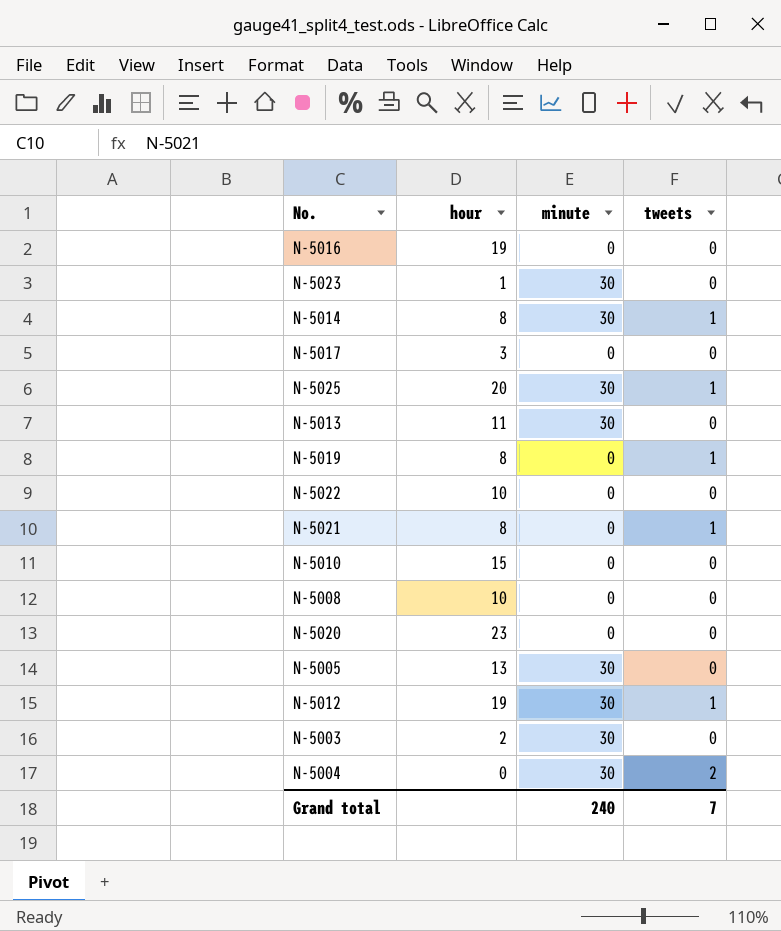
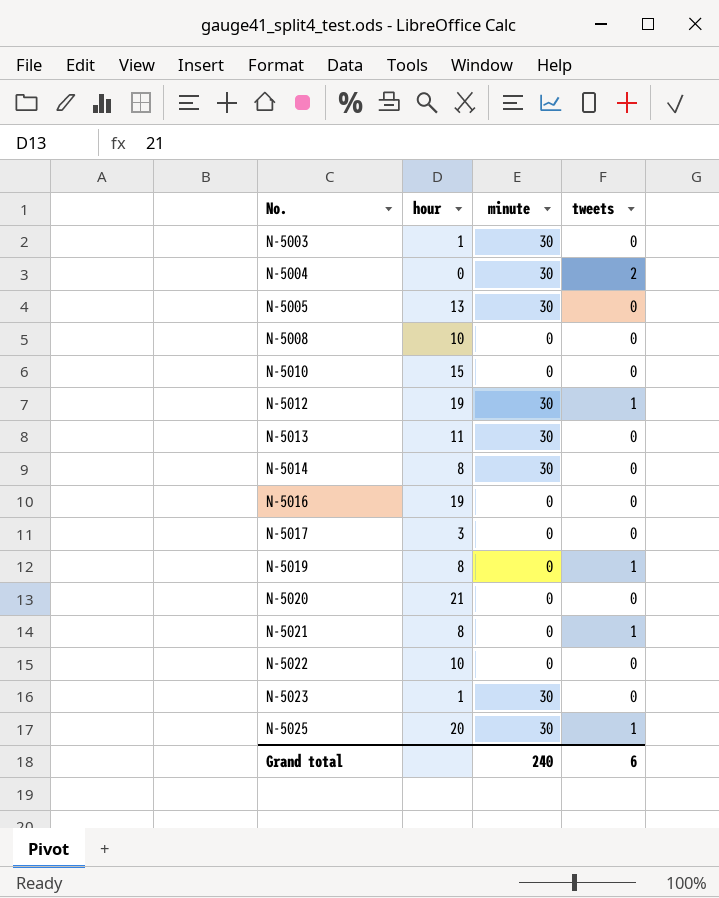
row order: none -> No. ascending
N-5003 | hour: 2 -> 1
N-5014 | tweets: 1 -> 0
N-5020 | hour: 23 -> 21
Grand total | tweets: 7 -> 6

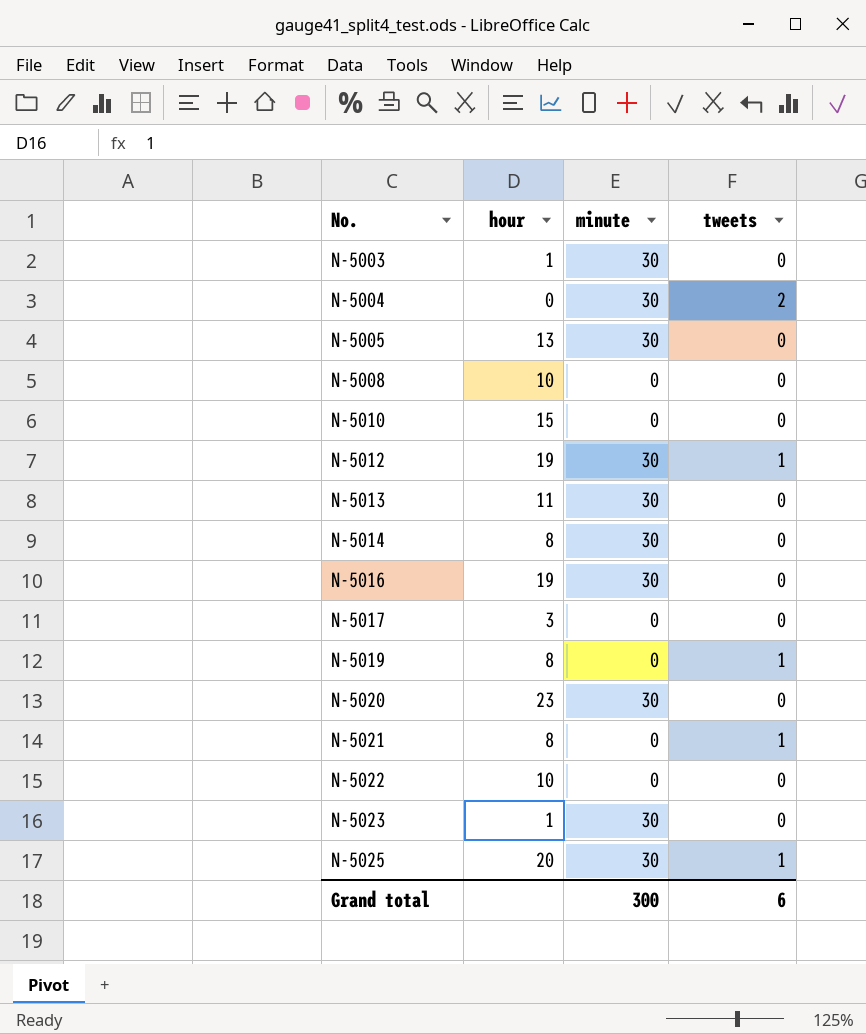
N-5016 | minute: 0 -> 30
N-5020 | hour: 21 -> 23
N-5020 | minute: 0 -> 30
Grand total | minute: 240 -> 300

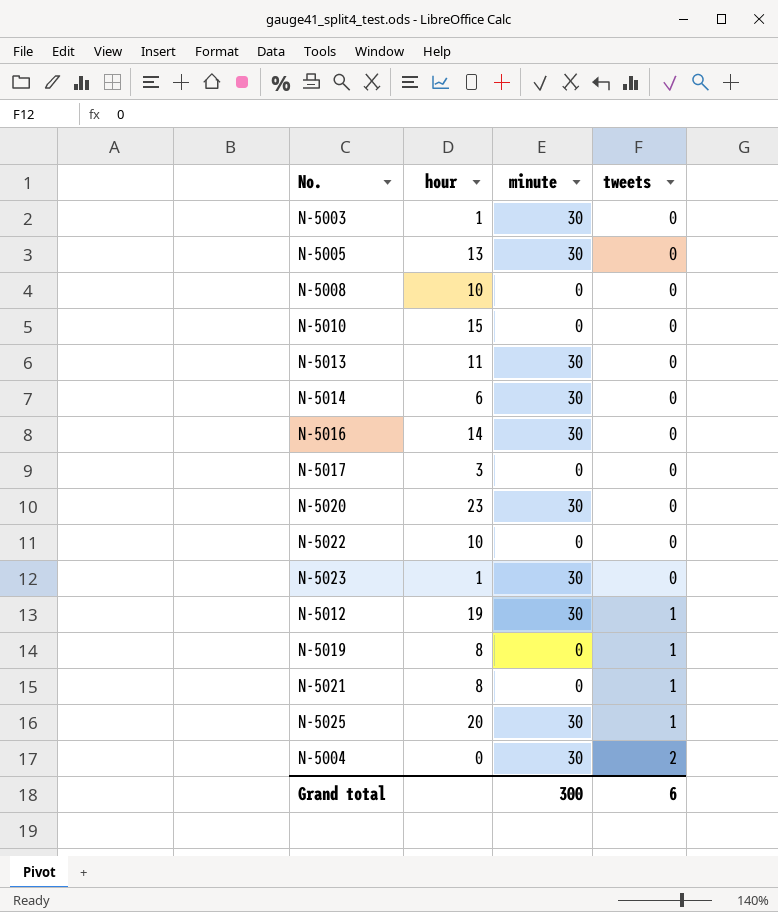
row order: No. ascending -> tweets ascending
N-5014 | hour: 8 -> 6
N-5016 | hour: 19 -> 14

